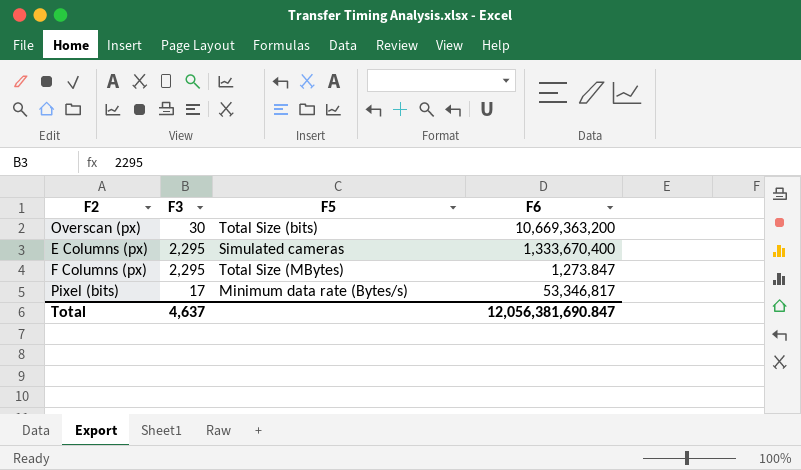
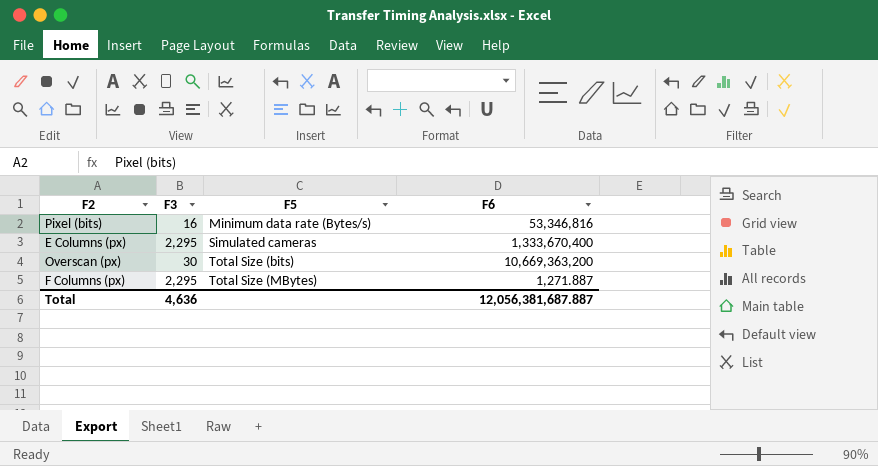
row order: none -> F5 ascending
Pixel (bits) | F3: 17 -> 16
Pixel (bits) | F6: 53,346,817 -> 53,346,816
F Columns (px) | F6: 1,273.847 -> 1,271.887
Total | F3: 4,637 -> 4,636
Total | F6: 12,056,381,690.847 -> 12,056,381,687.887

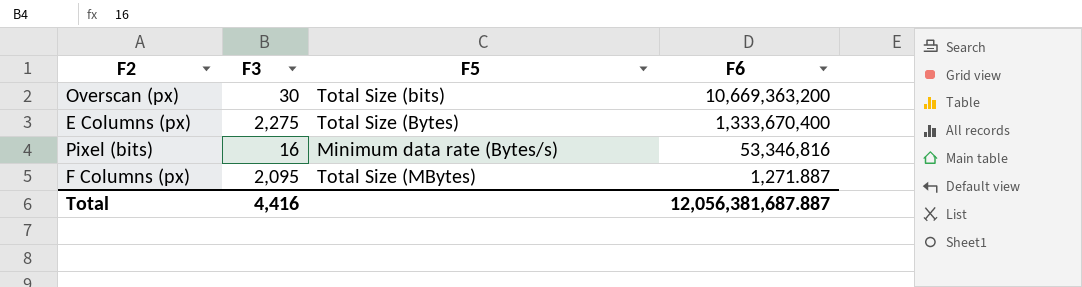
row order: F5 ascending -> F6 descending
E Columns (px) | F3: 2,295 -> 2,275
E Columns (px) | F5: Simulated cameras -> Total Size (Bytes)
F Columns (px) | F3: 2,295 -> 2,095
Total | F3: 4,636 -> 4,416

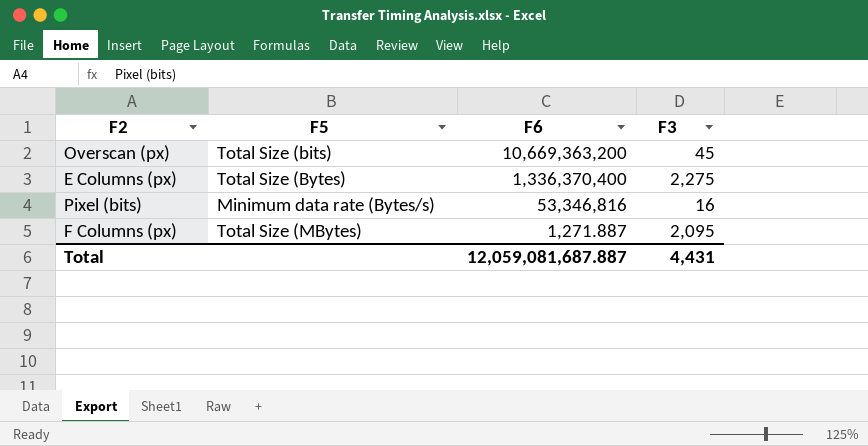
column F3 | position: 2 -> 4
Overscan (px) | F3: 30 -> 45
E Columns (px) | F6: 1,333,670,400 -> 1,336,370,400
Total | F6: 12,056,381,687.887 -> 12,059,081,687.887
Total | F3: 4,416 -> 4,431

